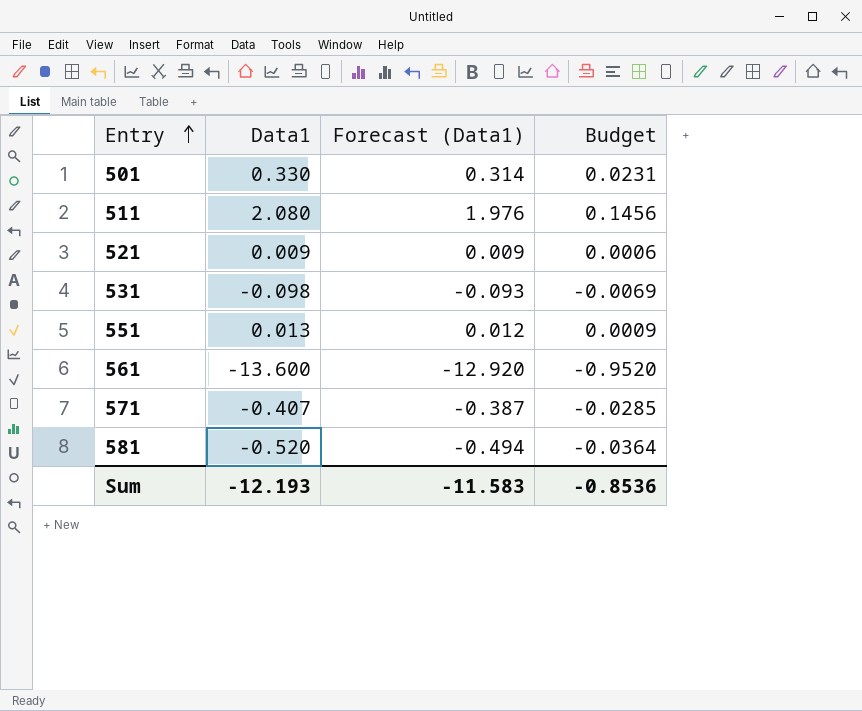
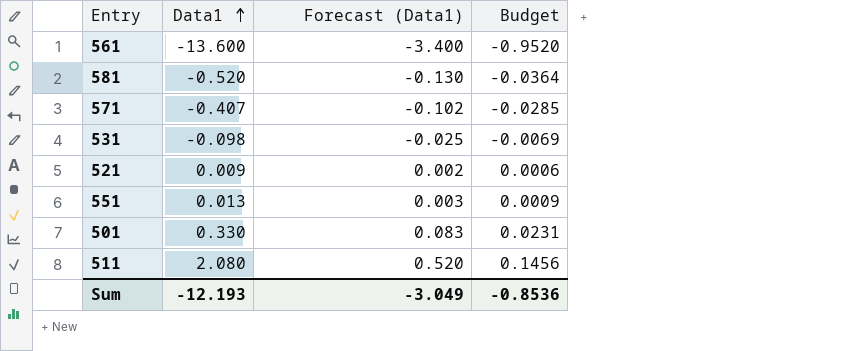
row order: Entry ascending -> Data1 ascending
column Forecast (Data1) | formula: [Data1] * 0.95 -> [Data1] * 0.25
Sum | Forecast (Data1): -11.583 -> -3.049

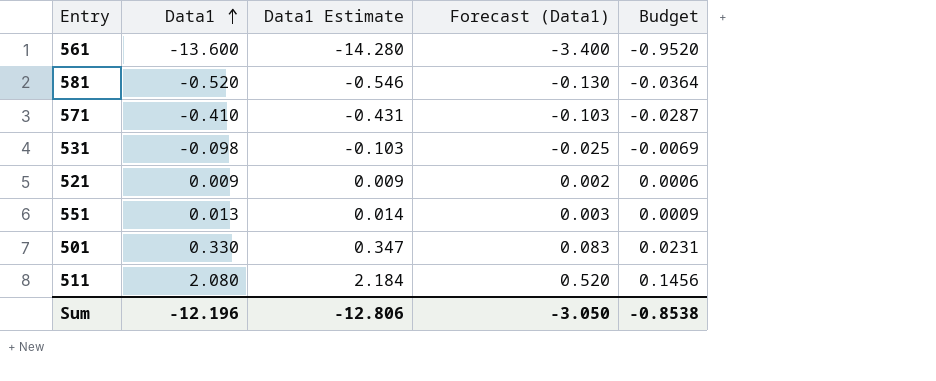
column Data1 Estimate | formula: none -> [Data1] * 1.05
571 | Data1: -0.407 -> -0.410
571 | Forecast (Data1): -0.102 -> -0.103
571 | Budget: -0.0285 -> -0.0287
Sum | Data1: -12.193 -> -12.196
Sum | Forecast (Data1): -3.049 -> -3.050
Sum | Budget: -0.8536 -> -0.8538

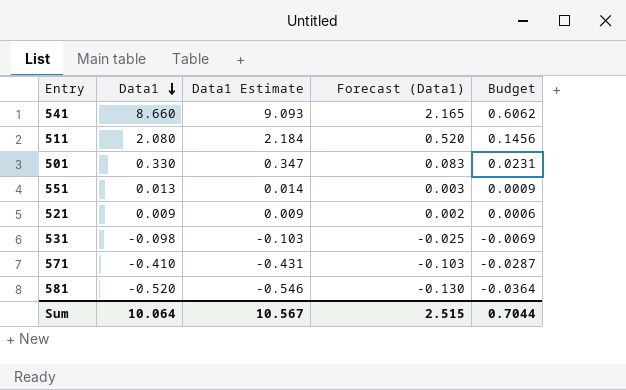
row order: Data1 ascending -> Data1 descending
row 561: -13.600 | -14.280 | -3.400 | -0.9520 -> none
row 541: none -> 8.660 | 9.093 | 2.165 | 0.6062
Sum | Data1: -12.196 -> 10.064
Sum | Data1 Estimate: -12.806 -> 10.567
Sum | Forecast (Data1): -3.050 -> 2.515
Sum | Budget: -0.8538 -> 0.7044

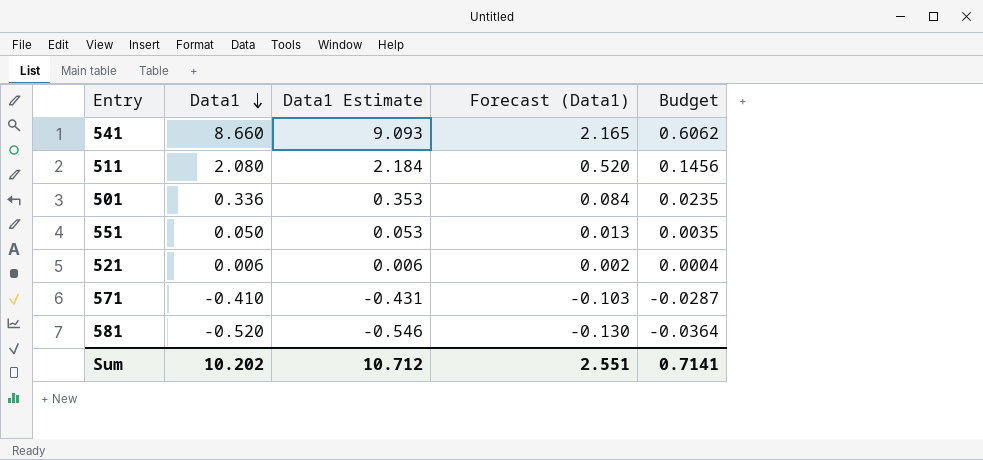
row 531: -0.098 | -0.103 | -0.025 | -0.0069 -> none
501 | Data1: 0.330 -> 0.336
501 | Data1 Estimate: 0.347 -> 0.353
501 | Forecast (Data1): 0.083 -> 0.084
501 | Budget: 0.0231 -> 0.0235
551 | Data1: 0.013 -> 0.050
551 | Data1 Estimate: 0.014 -> 0.053
551 | Forecast (Data1): 0.003 -> 0.013
551 | Budget: 0.0009 -> 0.0035
521 | Data1: 0.009 -> 0.006
521 | Data1 Estimate: 0.009 -> 0.006
521 | Budget: 0.0006 -> 0.0004
Sum | Data1: 10.064 -> 10.202
Sum | Data1 Estimate: 10.567 -> 10.712
Sum | Forecast (Data1): 2.515 -> 2.551
Sum | Budget: 0.7044 -> 0.7141

